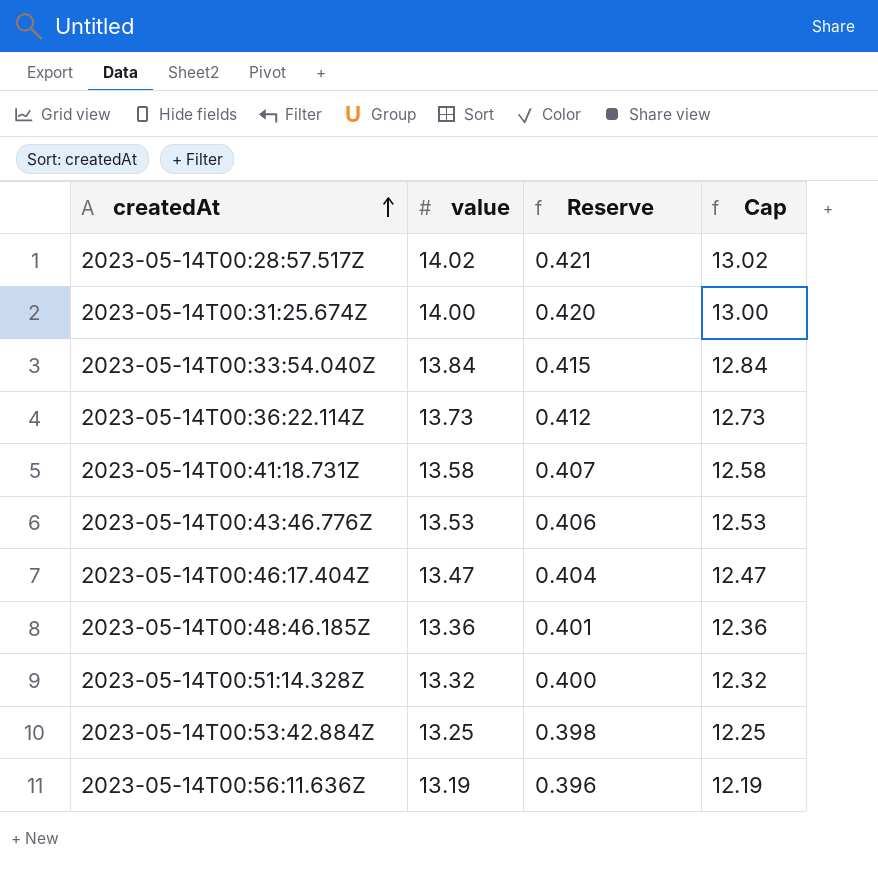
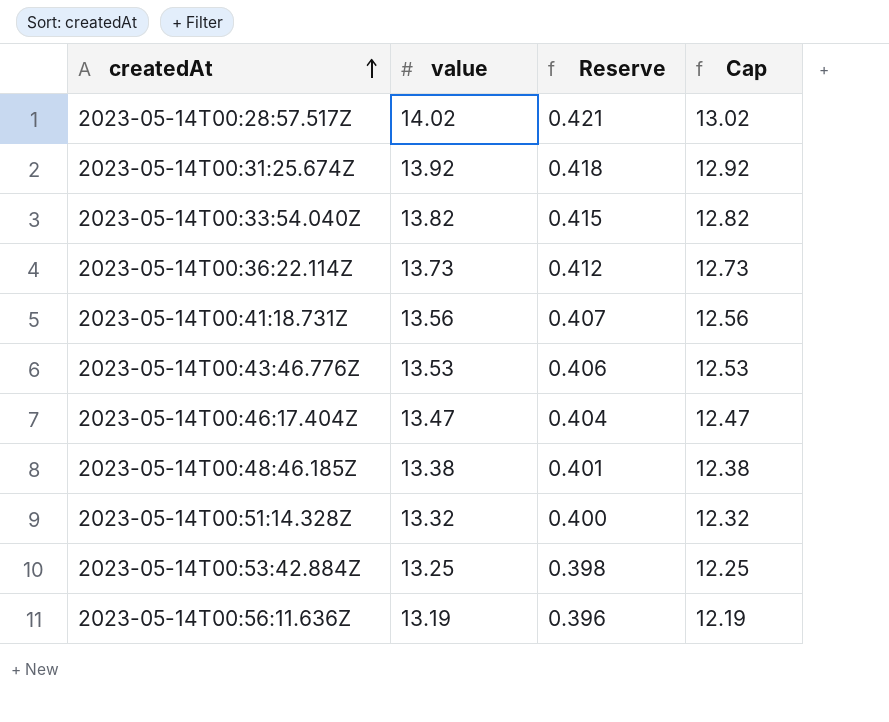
2023-05-14T00:31:25.674Z | value: 14.00 -> 13.92
2023-05-14T00:31:25.674Z | Reserve: 0.420 -> 0.418
2023-05-14T00:31:25.674Z | Cap: 13.00 -> 12.92
2023-05-14T00:33:54.040Z | value: 13.84 -> 13.82
2023-05-14T00:33:54.040Z | Cap: 12.84 -> 12.82
2023-05-14T00:41:18.731Z | value: 13.58 -> 13.56
2023-05-14T00:41:18.731Z | Cap: 12.58 -> 12.56
2023-05-14T00:48:46.185Z | value: 13.36 -> 13.38
2023-05-14T00:48:46.185Z | Cap: 12.36 -> 12.38

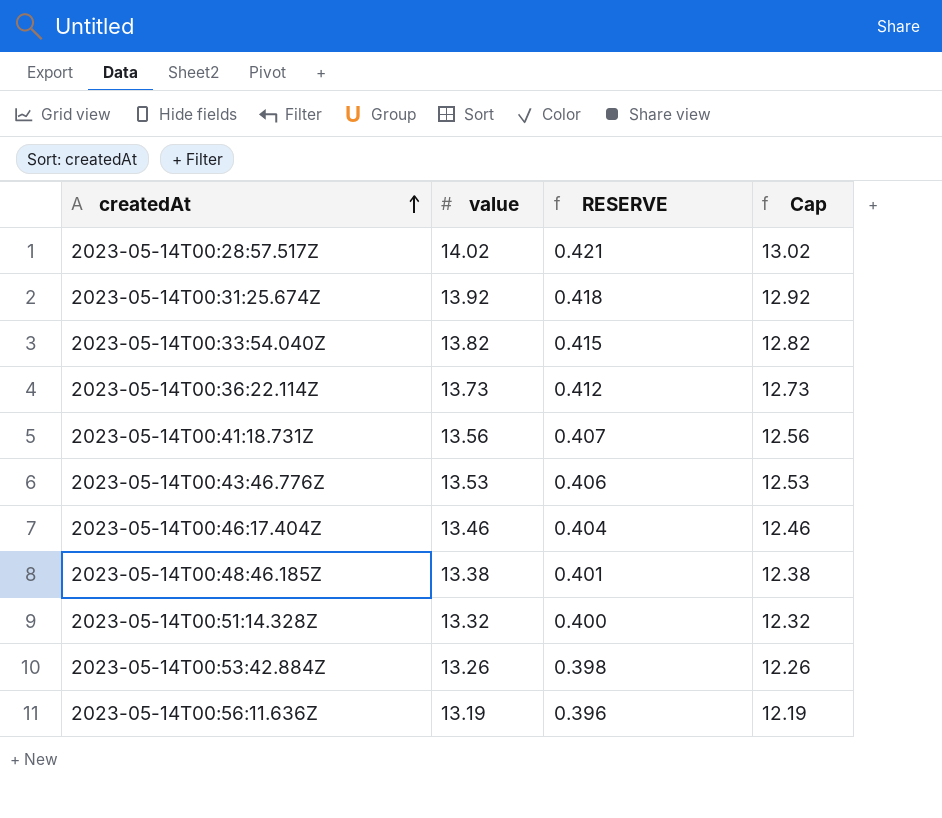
column name: Reserve -> RESERVE
2023-05-14T00:46:17.404Z | value: 13.47 -> 13.46
2023-05-14T00:46:17.404Z | Cap: 12.47 -> 12.46
2023-05-14T00:53:42.884Z | value: 13.25 -> 13.26
2023-05-14T00:53:42.884Z | Cap: 12.25 -> 12.26

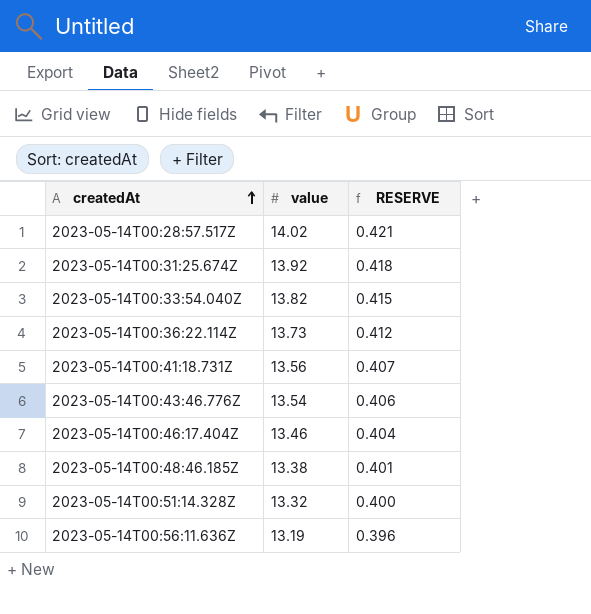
column Cap | formula: [value] - 1 -> none
row 2023-05-14T00:53:42.884Z: 13.26 | 0.398 | 12.26 -> none
2023-05-14T00:43:46.776Z | value: 13.53 -> 13.54

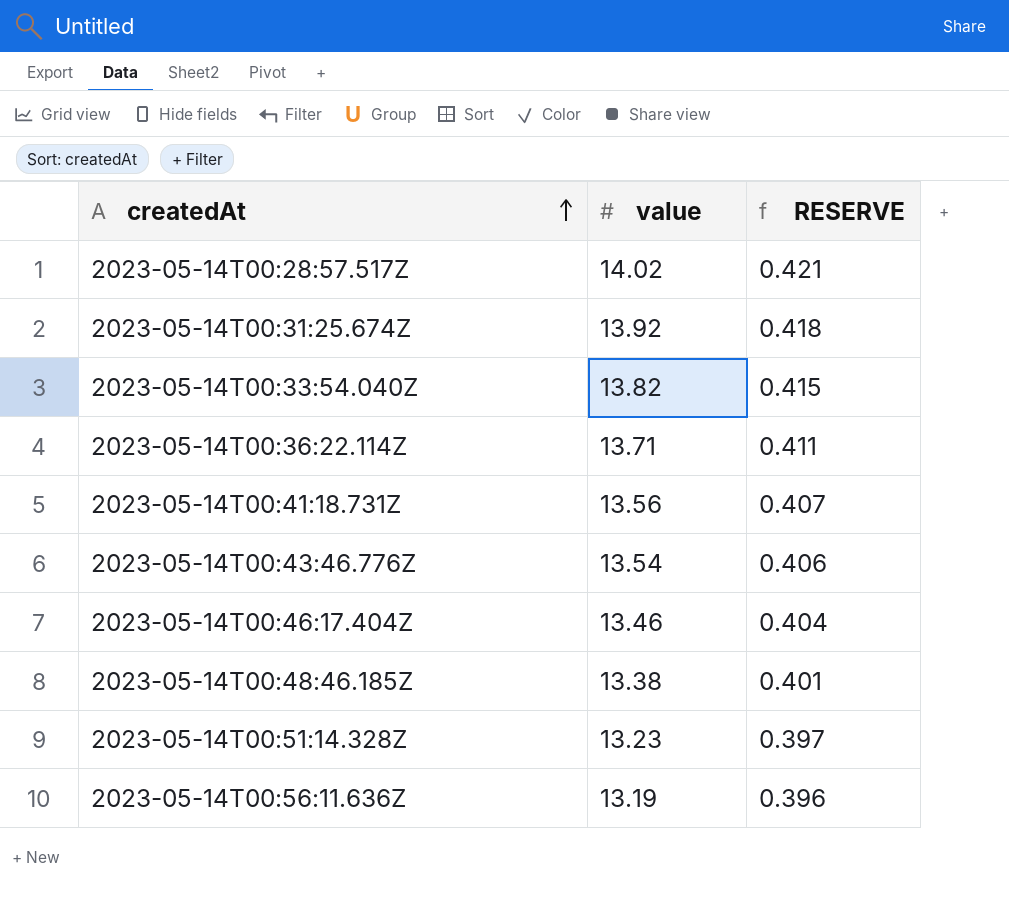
2023-05-14T00:36:22.114Z | value: 13.73 -> 13.71
2023-05-14T00:36:22.114Z | RESERVE: 0.412 -> 0.411
2023-05-14T00:51:14.328Z | value: 13.32 -> 13.23
2023-05-14T00:51:14.328Z | RESERVE: 0.400 -> 0.397

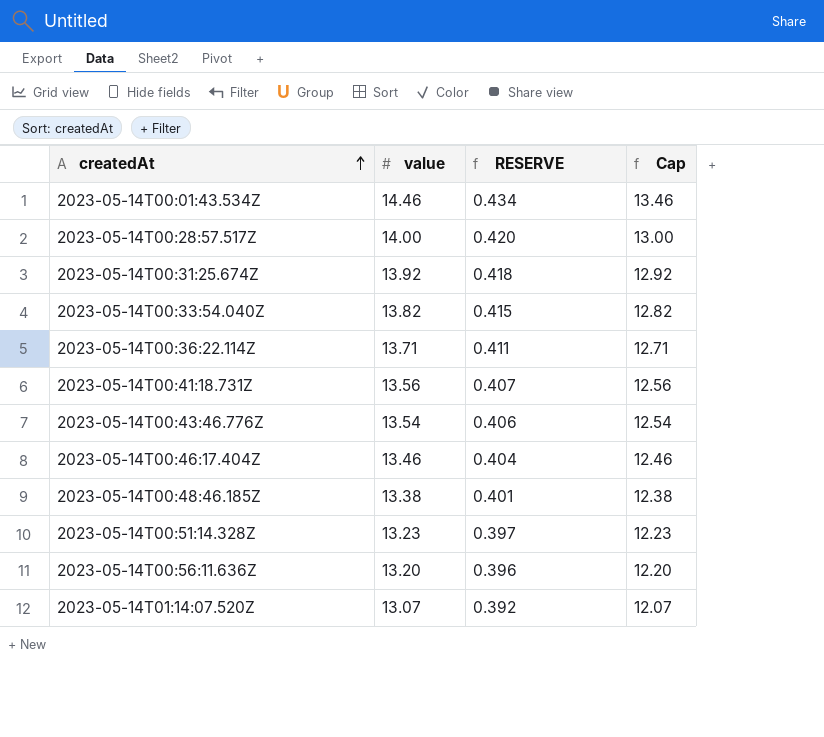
column Cap | formula: none -> [value] - 1
row 2023-05-14T00:01:43.534Z: none -> 14.46 | 0.434 | 13.46
2023-05-14T00:28:57.517Z | value: 14.02 -> 14.00
2023-05-14T00:28:57.517Z | RESERVE: 0.421 -> 0.420
2023-05-14T00:56:11.636Z | value: 13.19 -> 13.20
row 2023-05-14T01:14:07.520Z: none -> 13.07 | 0.392 | 12.07

